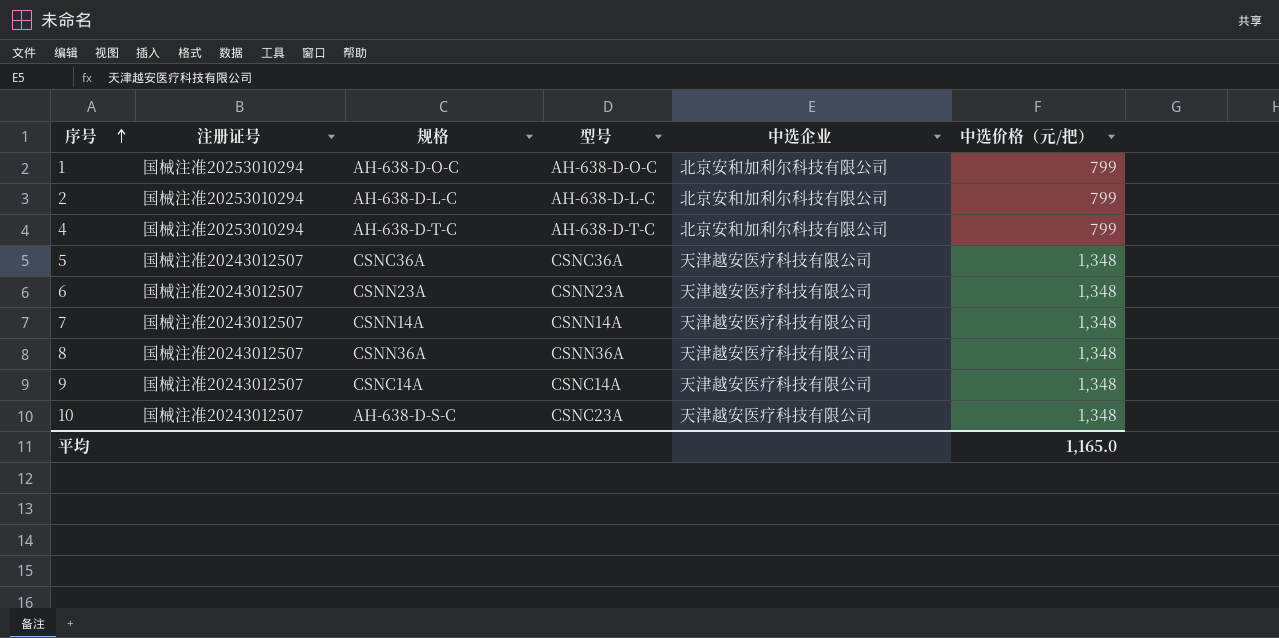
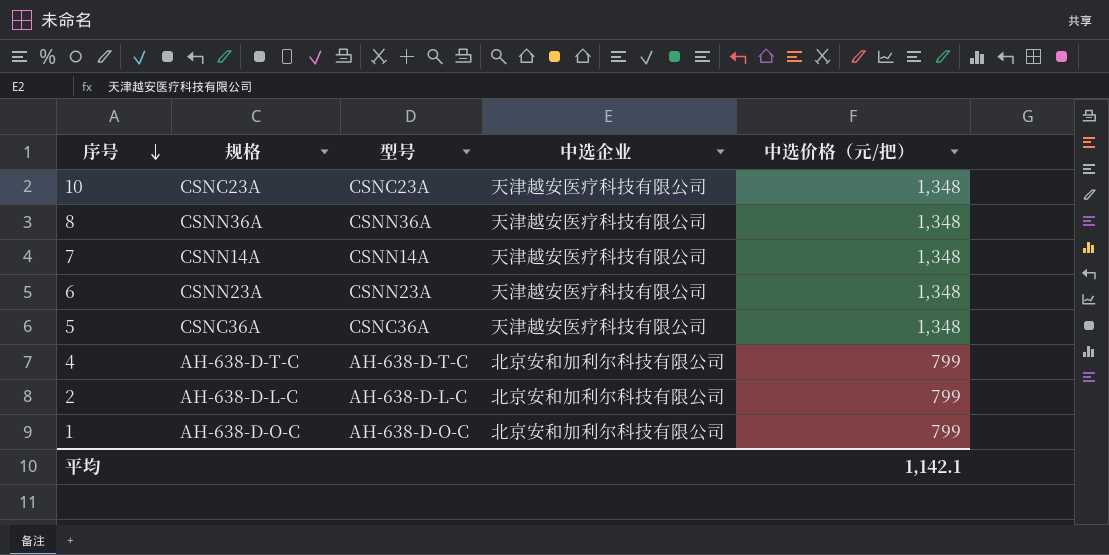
row order: 序号 ascending -> 序号 descending
column 注册证号 | position: 2 -> none
row 9: 国械注准20243012507 | CSNC14A | CSNC14A | 天津越安医疗科技有限公司 | 1,348 -> none
10 | 规格: AH-638-D-S-C -> CSNC23A
平均 | 中选价格（元/把）: 1,165.0 -> 1,142.1

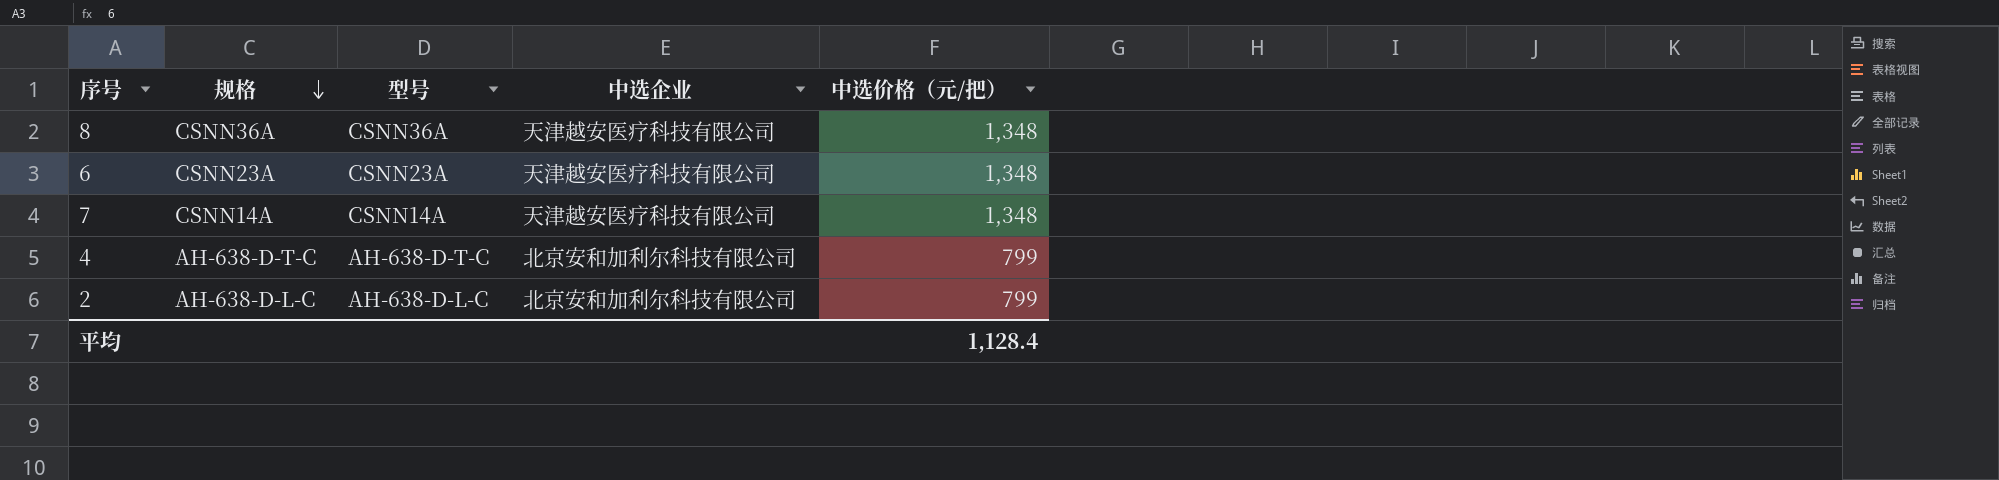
row order: 序号 descending -> 规格 descending
row 10: CSNC23A | CSNC23A | 天津越安医疗科技有限公司 | 1,348 -> none
row 5: CSNC36A | CSNC36A | 天津越安医疗科技有限公司 | 1,348 -> none
row 1: AH-638-D-O-C | AH-638-D-O-C | 北京安和加利尔科技有限公司 | 799 -> none
平均 | 中选价格（元/把）: 1,142.1 -> 1,128.4

